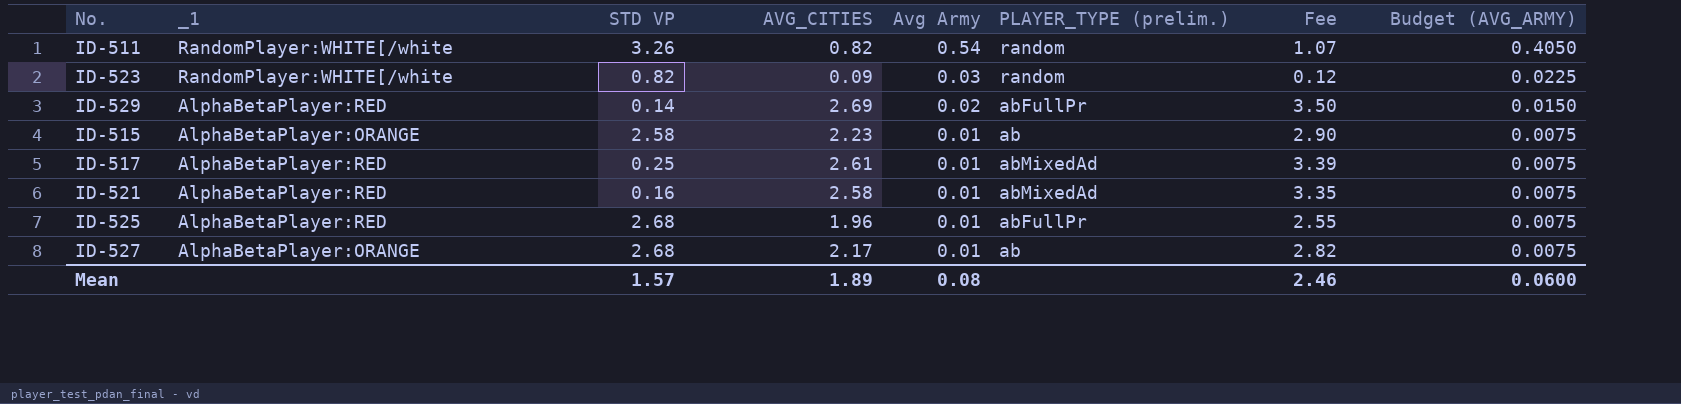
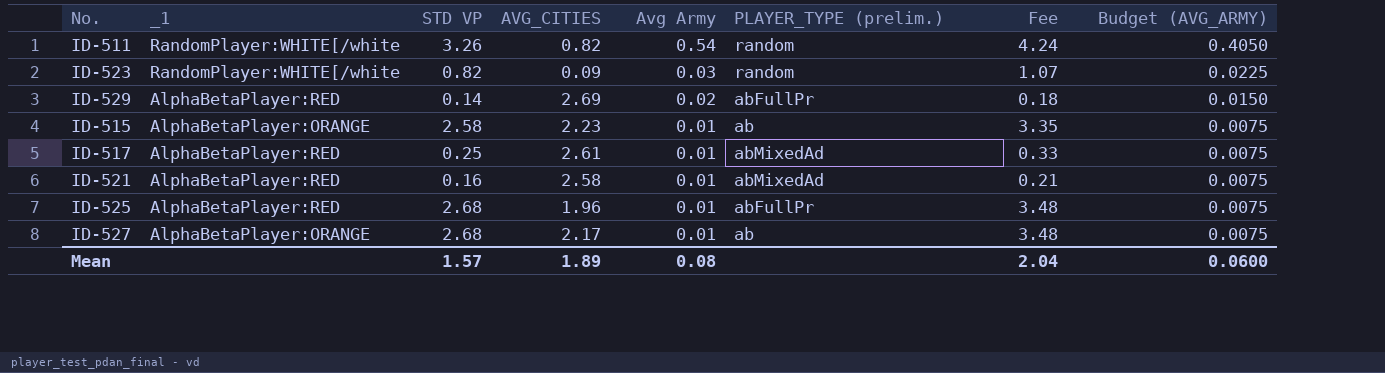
column Fee | formula: [AVG_CITIES] * 1.3 -> [STD VP] * 1.3
Mean | Fee: 2.46 -> 2.04

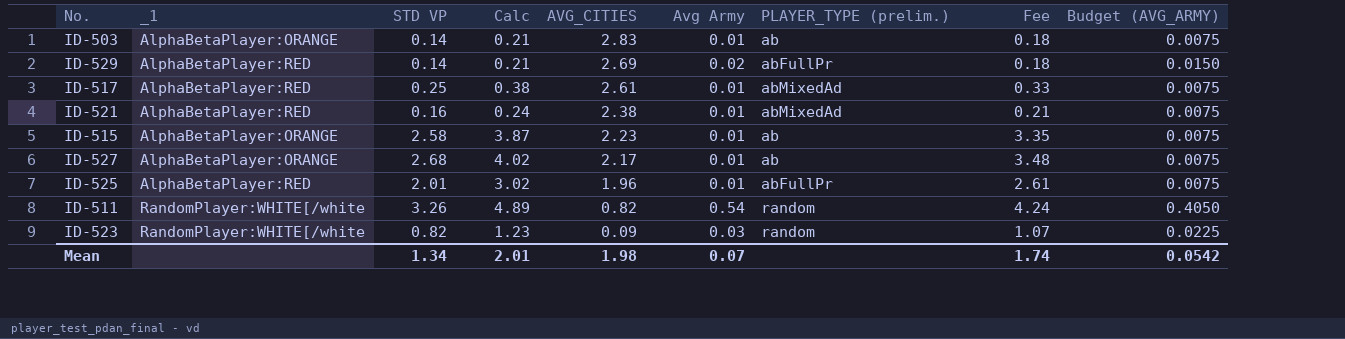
row order: Avg Army descending -> AVG_CITIES descending
column Calc | formula: none -> [STD VP] * 1.5
row ID-503: none -> AlphaBetaPlayer:ORANGE | 0.14 | 0.21 | 2.83 | 0.01 | ab | 0.18 | 0.0075
ID-521 | AVG_CITIES: 2.58 -> 2.38
ID-525 | STD VP: 2.68 -> 2.01
ID-525 | Fee: 3.48 -> 2.61
Mean | STD VP: 1.57 -> 1.34
Mean | AVG_CITIES: 1.89 -> 1.98
Mean | Avg Army: 0.08 -> 0.07
Mean | Fee: 2.04 -> 1.74
Mean | Budget (AVG_ARMY): 0.0600 -> 0.0542

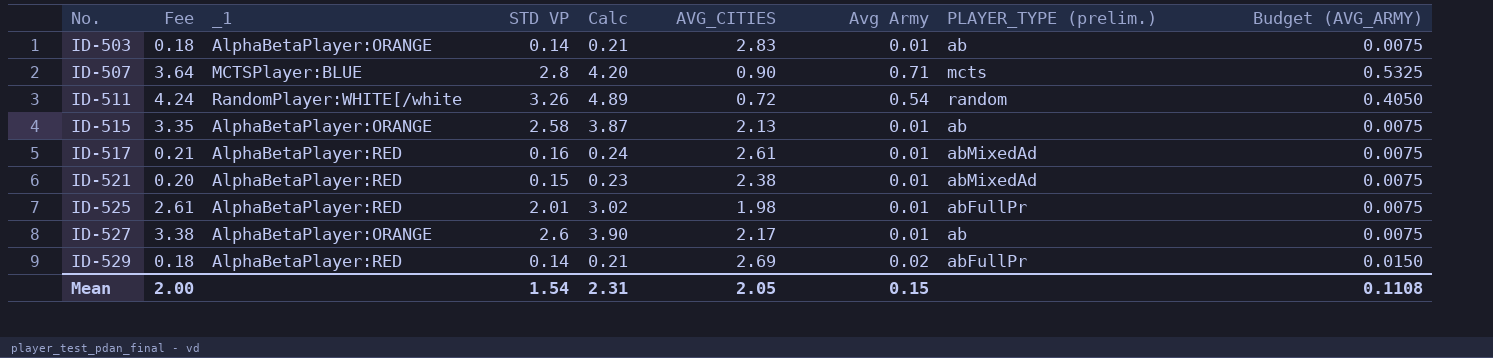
row order: AVG_CITIES descending -> No. ascending
column Fee | position: 8 -> 2
row ID-523: RandomPlayer:WHITE[/white | 0.82 | 1.23 | 0.09 | 0.03 | random | 1.07 | 0.0225 -> none
row ID-507: none -> 3.64 | MCTSPlayer:BLUE | 2.8 | 4.20 | 0.90 | 0.71 | mcts | 0.5325
ID-511 | AVG_CITIES: 0.82 -> 0.72
ID-515 | AVG_CITIES: 2.23 -> 2.13
ID-517 | Fee: 0.33 -> 0.21
ID-517 | STD VP: 0.25 -> 0.16
ID-517 | Calc: 0.38 -> 0.24
ID-521 | Fee: 0.21 -> 0.20
ID-521 | STD VP: 0.16 -> 0.15
ID-521 | Calc: 0.24 -> 0.23
ID-525 | AVG_CITIES: 1.96 -> 1.98
ID-527 | Fee: 3.48 -> 3.38
ID-527 | STD VP: 2.68 -> 2.6
ID-527 | Calc: 4.02 -> 3.90
Mean | Fee: 1.74 -> 2.00
Mean | STD VP: 1.34 -> 1.54
Mean | Calc: 2.01 -> 2.31
Mean | AVG_CITIES: 1.98 -> 2.05
Mean | Avg Army: 0.07 -> 0.15
Mean | Budget (AVG_ARMY): 0.0542 -> 0.1108

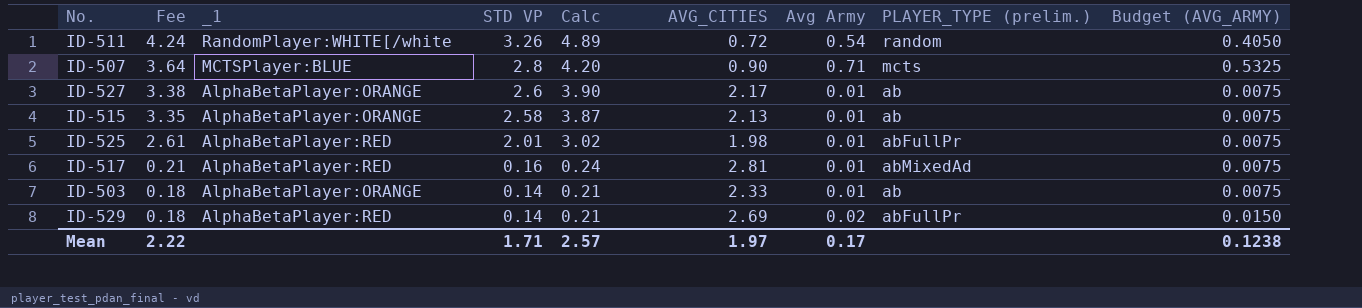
row order: No. ascending -> Fee descending
row ID-521: 0.20 | AlphaBetaPlayer:RED | 0.15 | 0.23 | 2.38 | 0.01 | abMixedAd | 0.0075 -> none
ID-517 | AVG_CITIES: 2.61 -> 2.81
ID-503 | AVG_CITIES: 2.83 -> 2.33
Mean | Fee: 2.00 -> 2.22
Mean | STD VP: 1.54 -> 1.71
Mean | Calc: 2.31 -> 2.57
Mean | AVG_CITIES: 2.05 -> 1.97
Mean | Avg Army: 0.15 -> 0.17
Mean | Budget (AVG_ARMY): 0.1108 -> 0.1238

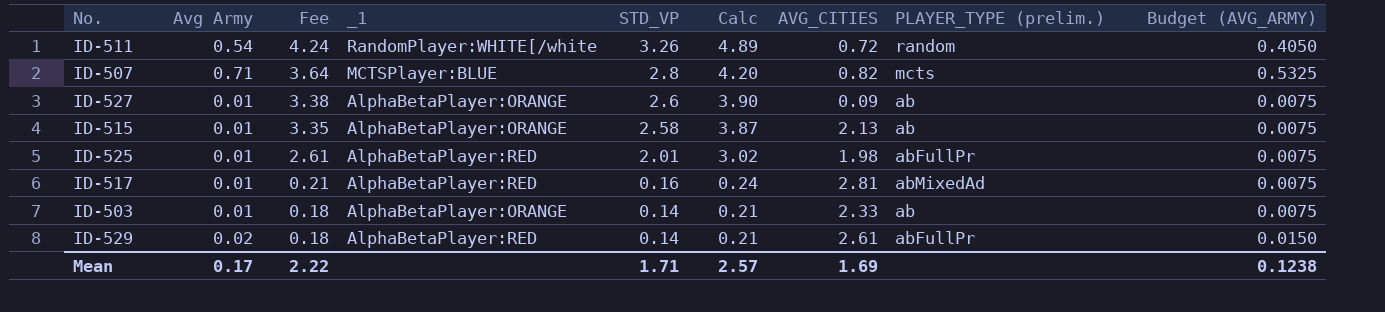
column Avg Army | position: 7 -> 2
column name: STD VP -> STD_VP
ID-507 | AVG_CITIES: 0.90 -> 0.82
ID-527 | AVG_CITIES: 2.17 -> 0.09
ID-529 | AVG_CITIES: 2.69 -> 2.61
Mean | AVG_CITIES: 1.97 -> 1.69

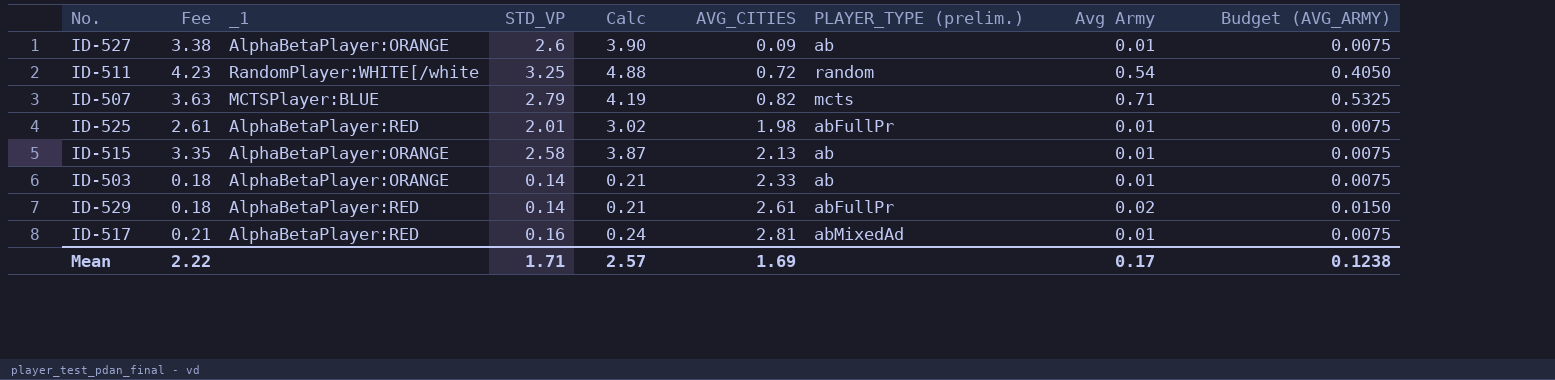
row order: Fee descending -> AVG_CITIES ascending
column Avg Army | position: 2 -> 8
ID-511 | Fee: 4.24 -> 4.23
ID-511 | STD_VP: 3.26 -> 3.25
ID-511 | Calc: 4.89 -> 4.88
ID-507 | Fee: 3.64 -> 3.63
ID-507 | STD_VP: 2.8 -> 2.79
ID-507 | Calc: 4.20 -> 4.19

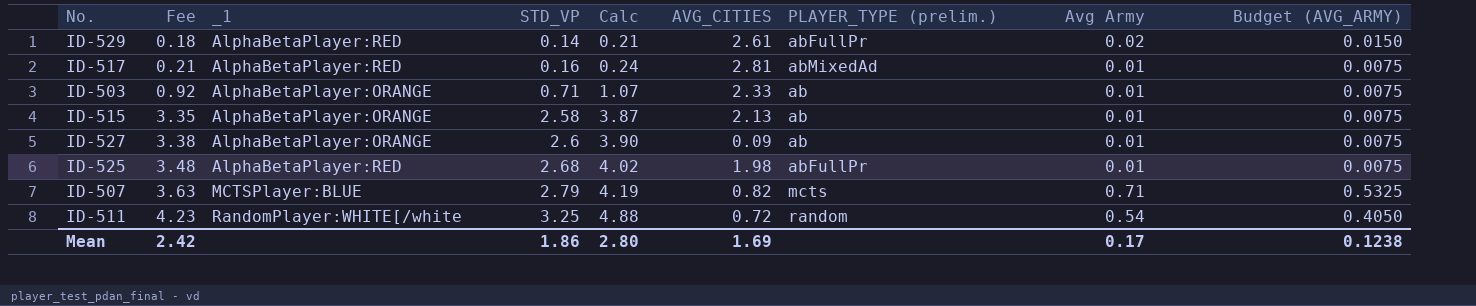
row order: AVG_CITIES ascending -> Fee ascending
ID-503 | Fee: 0.18 -> 0.92
ID-503 | STD_VP: 0.14 -> 0.71
ID-503 | Calc: 0.21 -> 1.07
ID-525 | Fee: 2.61 -> 3.48
ID-525 | STD_VP: 2.01 -> 2.68
ID-525 | Calc: 3.02 -> 4.02
Mean | Fee: 2.22 -> 2.42
Mean | STD_VP: 1.71 -> 1.86
Mean | Calc: 2.57 -> 2.80

